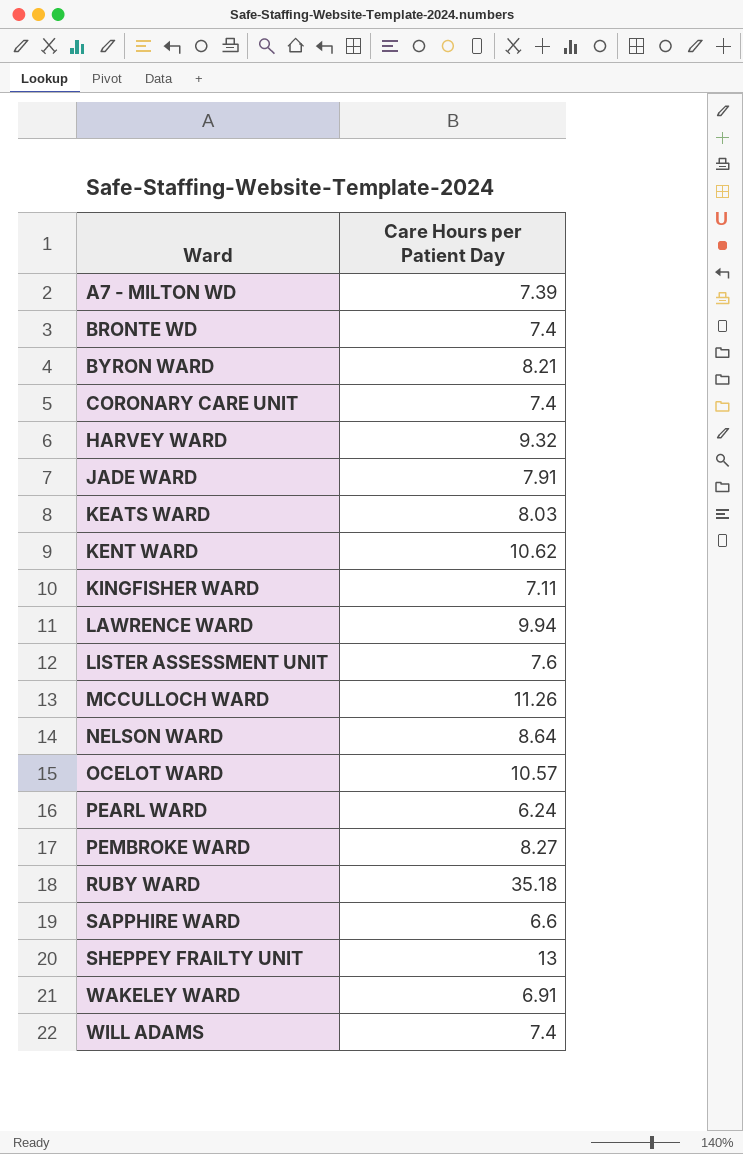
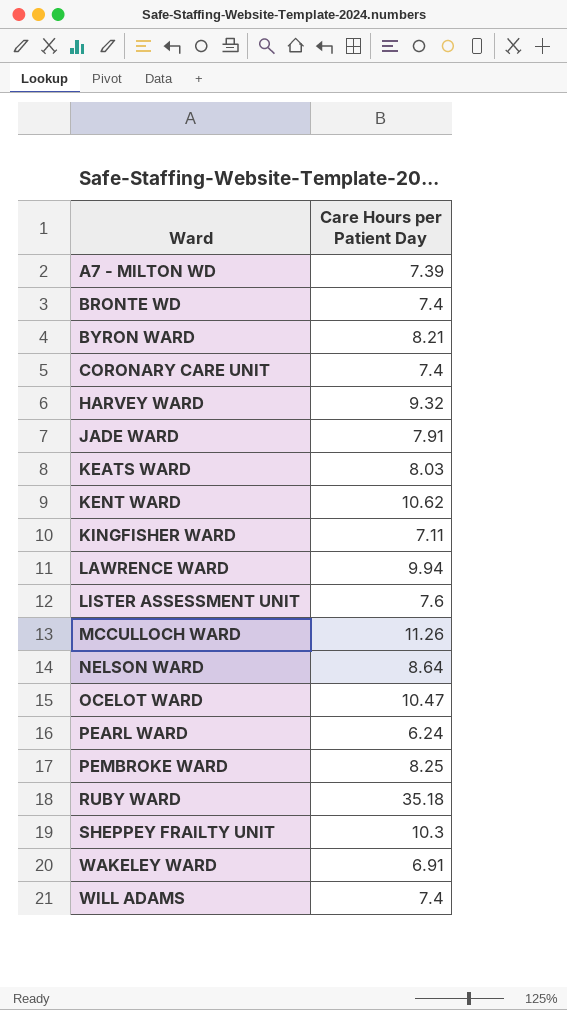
row SAPPHIRE WARD: 6.6 -> none
OCELOT WARD | Care Hours per Patient Day: 10.57 -> 10.47
PEMBROKE WARD | Care Hours per Patient Day: 8.27 -> 8.25
SHEPPEY FRAILTY UNIT | Care Hours per Patient Day: 13 -> 10.3

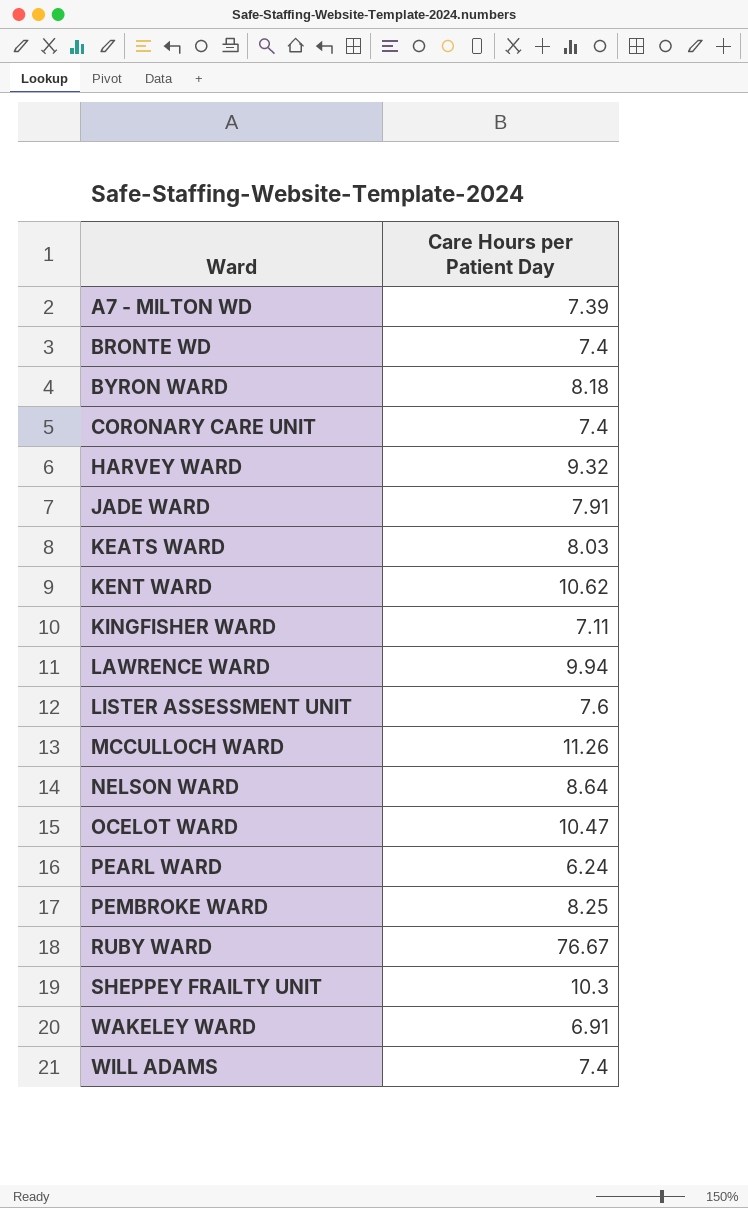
BYRON WARD | Care Hours per Patient Day: 8.21 -> 8.18
RUBY WARD | Care Hours per Patient Day: 35.18 -> 76.67

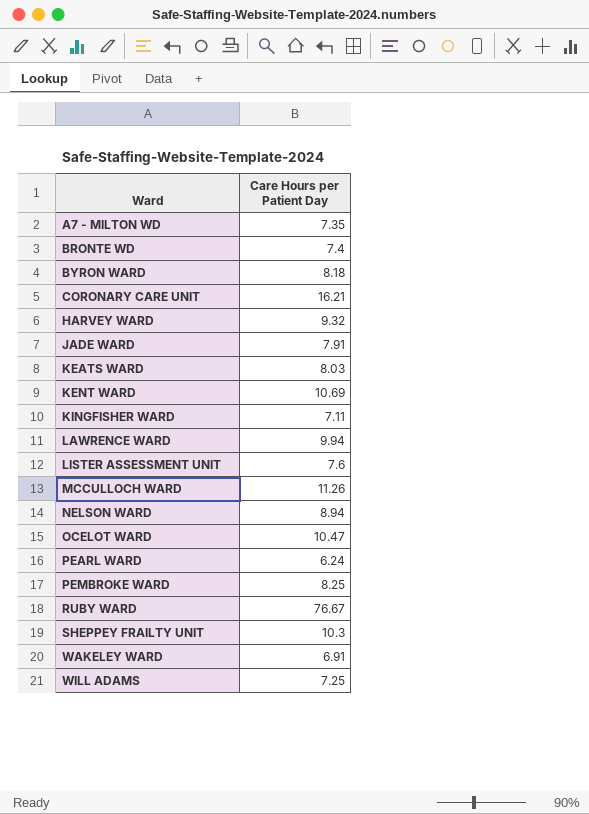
A7 - MILTON WD | Care Hours per Patient Day: 7.39 -> 7.35
CORONARY CARE UNIT | Care Hours per Patient Day: 7.4 -> 16.21
KENT WARD | Care Hours per Patient Day: 10.62 -> 10.69
NELSON WARD | Care Hours per Patient Day: 8.64 -> 8.94
WILL ADAMS | Care Hours per Patient Day: 7.4 -> 7.25

